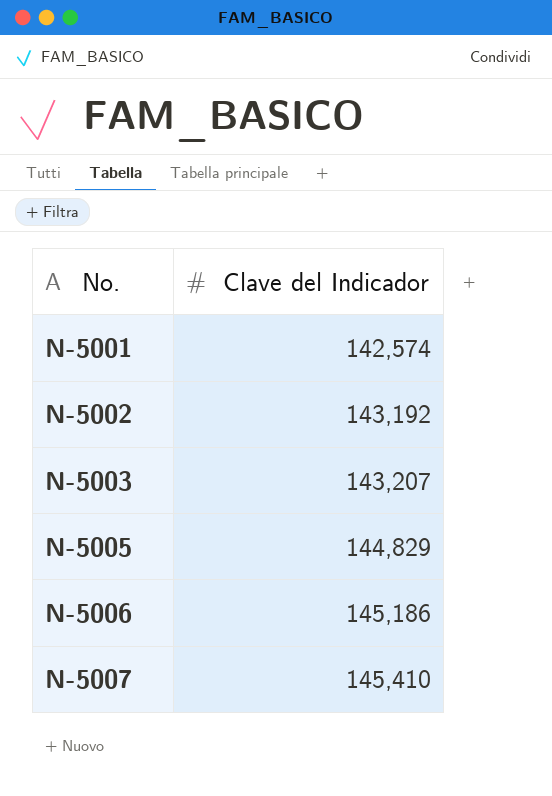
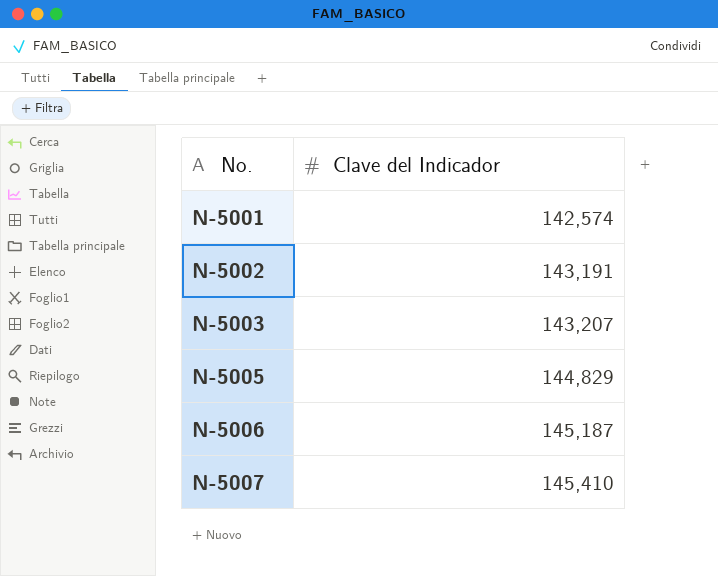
N-5002 | Clave del Indicador: 143,192 -> 143,191
N-5006 | Clave del Indicador: 145,186 -> 145,187

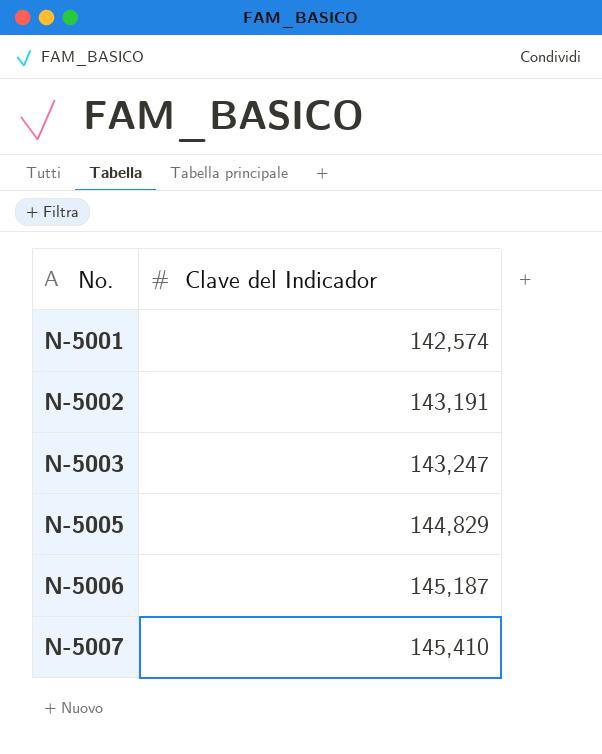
N-5003 | Clave del Indicador: 143,207 -> 143,247

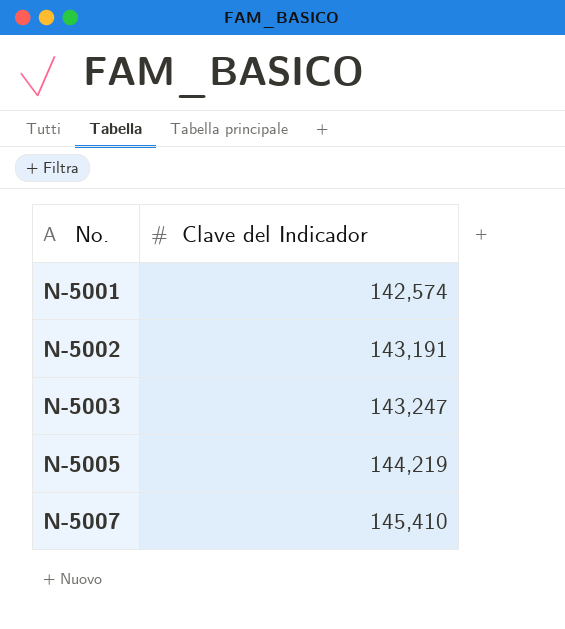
row N-5006: 145,187 -> none
N-5005 | Clave del Indicador: 144,829 -> 144,219

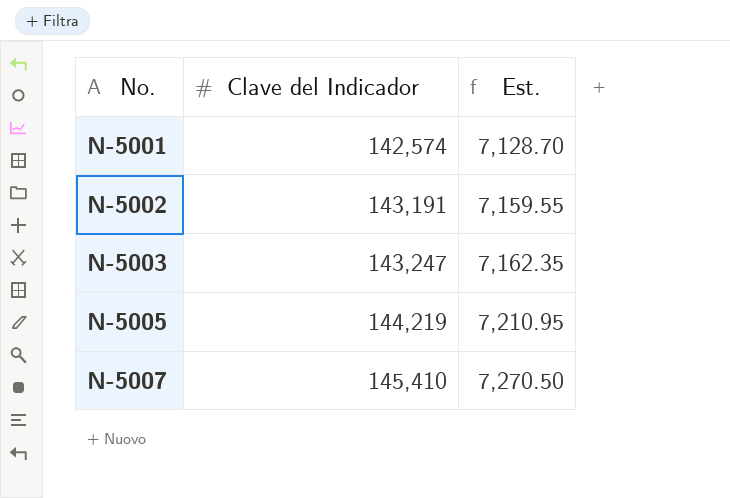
column Est. | formula: none -> [Clave del Indicador] * 0.05

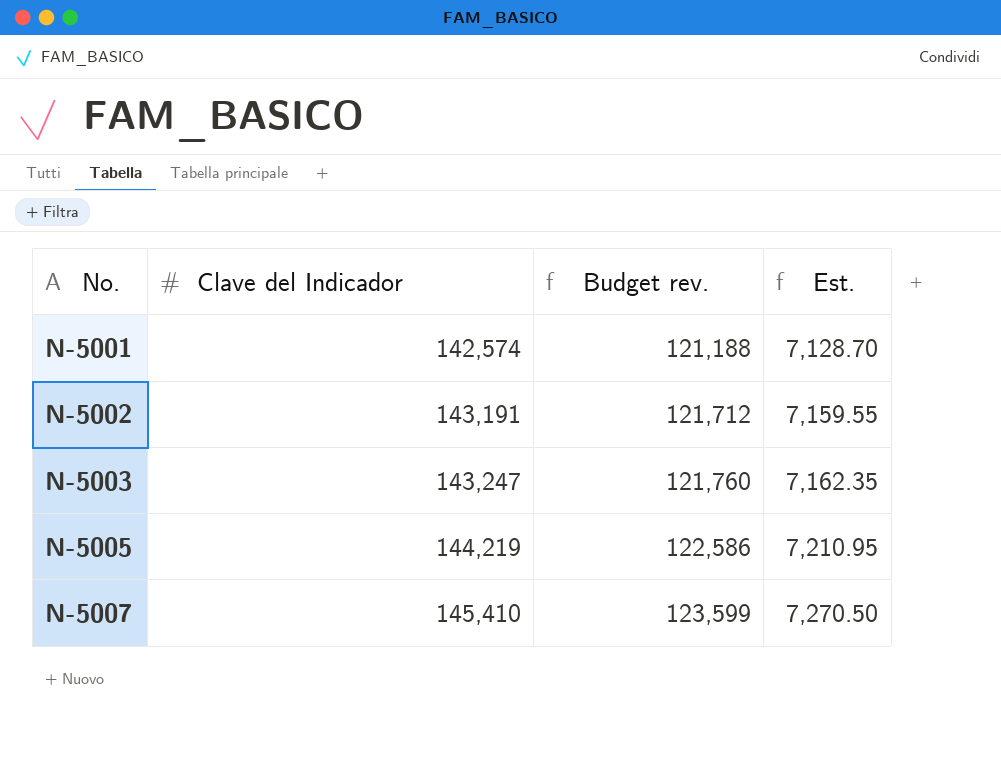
column Budget rev. | formula: none -> [Clave del Indicador] * 0.85

